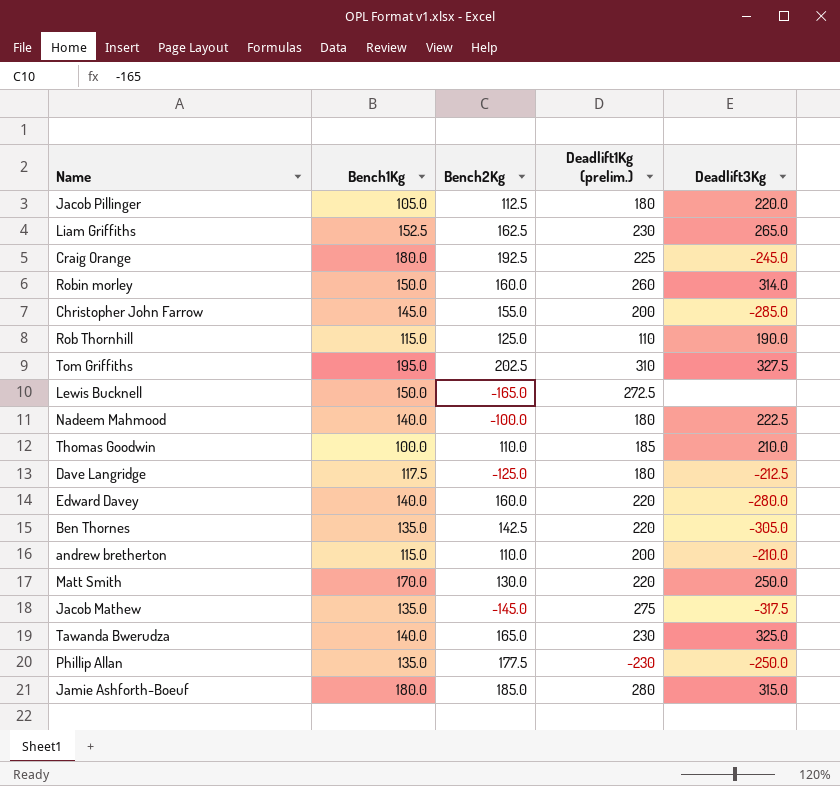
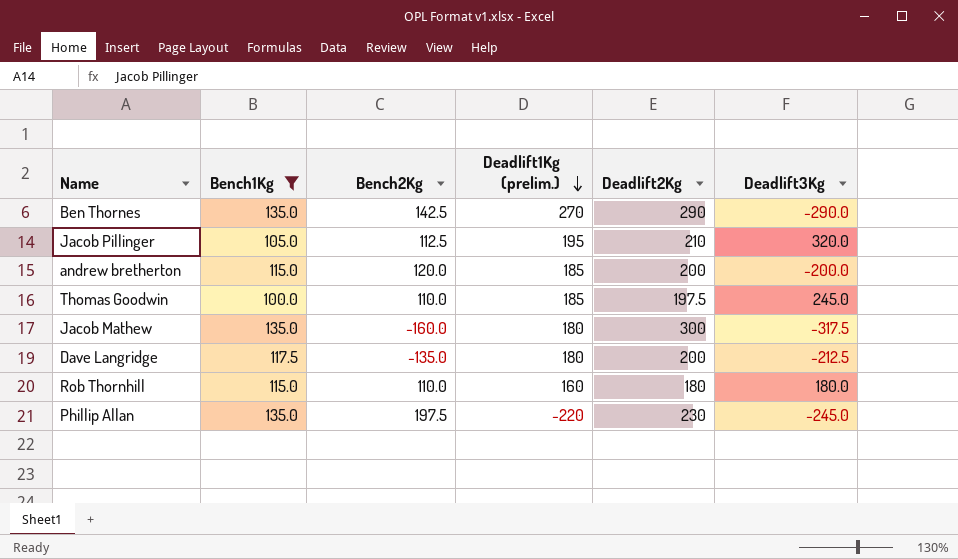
filter: none -> Bench1Kg <= 135.0
row order: none -> Deadlift1Kg (prelim.) descending
column Deadlift2Kg | position: none -> 5
Ben Thornes | Deadlift1Kg (prelim.): 220 -> 270
Ben Thornes | Deadlift3Kg: -305.0 -> -290.0
Jacob Pillinger | Deadlift1Kg (prelim.): 180 -> 195
Jacob Pillinger | Deadlift3Kg: 220.0 -> 320.0
andrew bretherton | Bench2Kg: 110.0 -> 120.0
andrew bretherton | Deadlift1Kg (prelim.): 200 -> 185
andrew bretherton | Deadlift3Kg: -210.0 -> -200.0
Thomas Goodwin | Deadlift3Kg: 210.0 -> 245.0
Jacob Mathew | Bench2Kg: -145.0 -> -160.0
Jacob Mathew | Deadlift1Kg (prelim.): 275 -> 180
Dave Langridge | Bench2Kg: -125.0 -> -135.0
Rob Thornhill | Bench2Kg: 125.0 -> 110.0
Rob Thornhill | Deadlift1Kg (prelim.): 110 -> 160
Rob Thornhill | Deadlift3Kg: 190.0 -> 180.0
Phillip Allan | Bench2Kg: 177.5 -> 197.5
Phillip Allan | Deadlift1Kg (prelim.): -230 -> -220
Phillip Allan | Deadlift3Kg: -250.0 -> -245.0

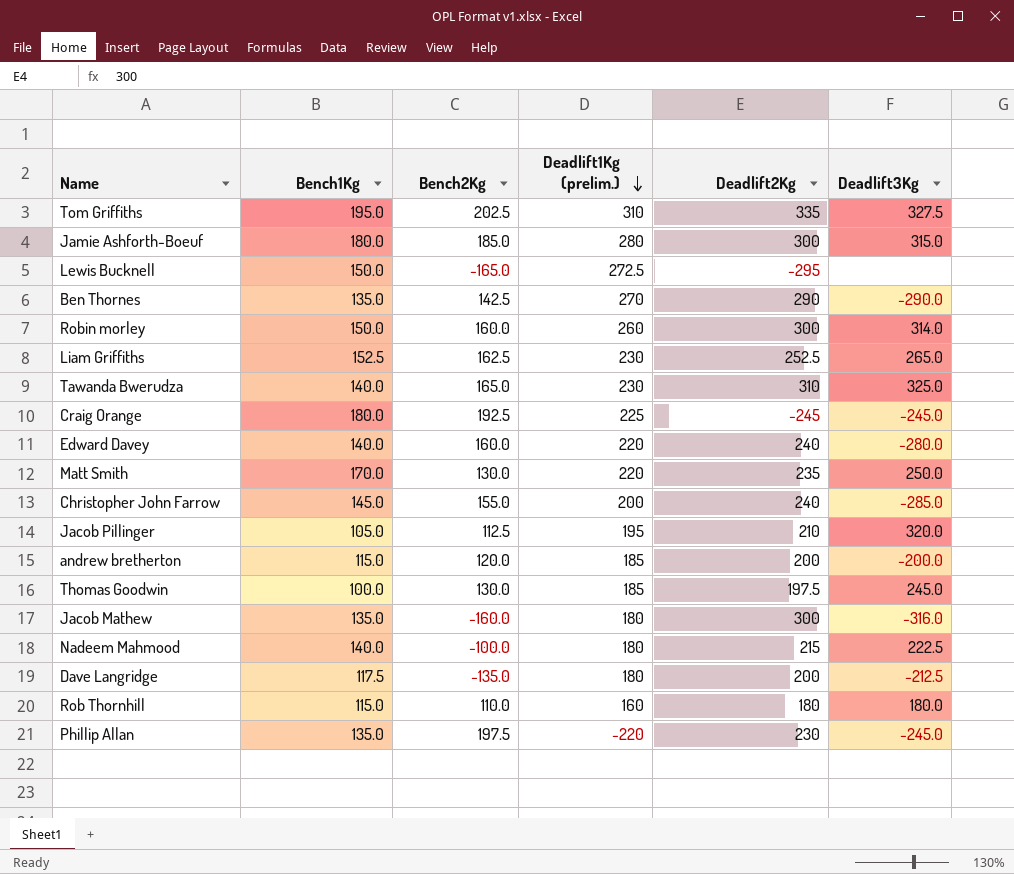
filter: Bench1Kg <= 135.0 -> none
Thomas Goodwin | Bench2Kg: 110.0 -> 130.0
Jacob Mathew | Deadlift3Kg: -317.5 -> -316.0

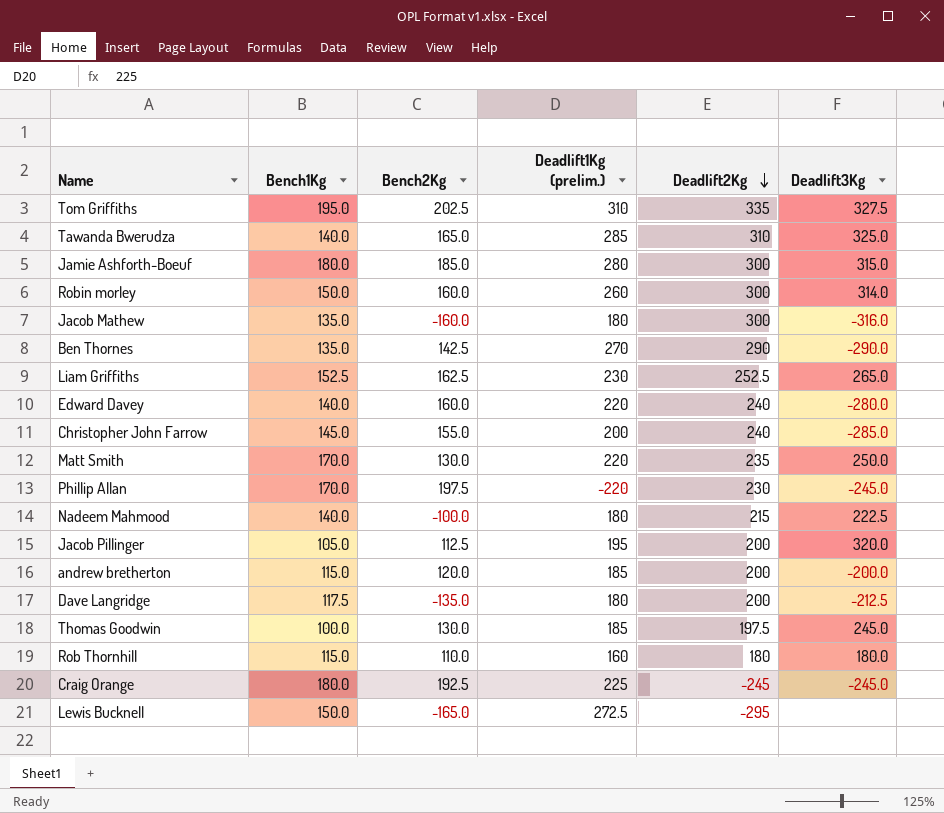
row order: Deadlift1Kg (prelim.) descending -> Deadlift2Kg descending
Tawanda Bwerudza | Deadlift1Kg (prelim.): 230 -> 285
Phillip Allan | Bench1Kg: 135.0 -> 170.0
Jacob Pillinger | Deadlift2Kg: 210 -> 200

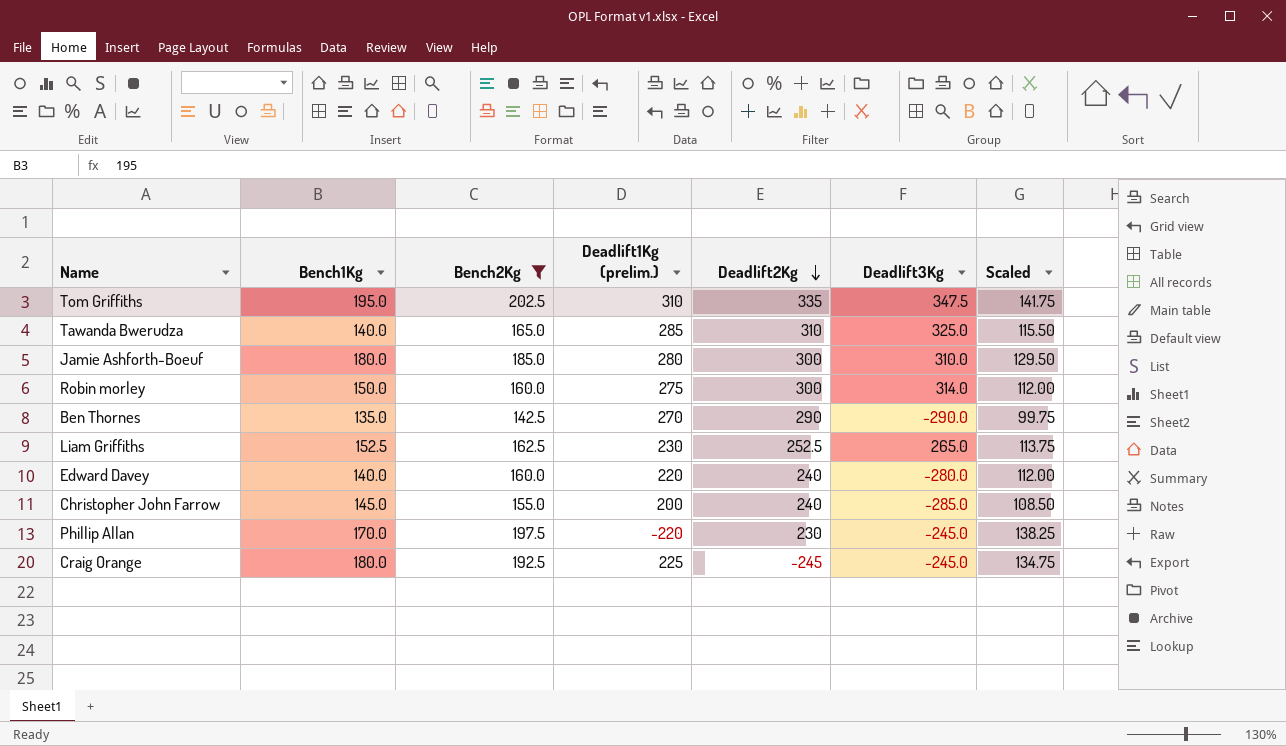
filter: none -> Bench2Kg >= 142.5
column Scaled | formula: none -> [Bench2Kg] * 0.7
Tom Griffiths | Deadlift3Kg: 327.5 -> 347.5
Jamie Ashforth-Boeuf | Deadlift3Kg: 315.0 -> 310.0
Robin morley | Deadlift1Kg (prelim.): 260 -> 275

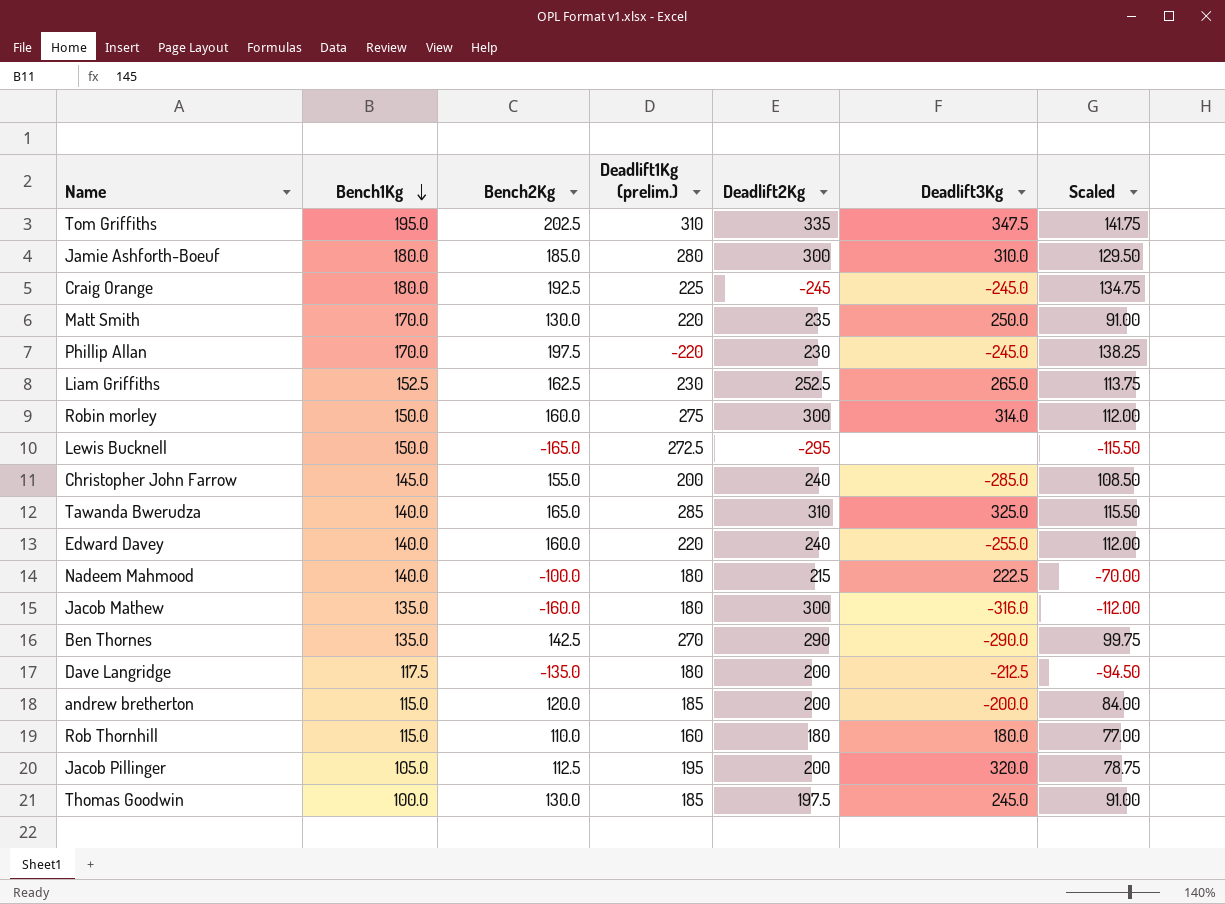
filter: Bench2Kg >= 142.5 -> none
row order: Deadlift2Kg descending -> Bench1Kg descending
Edward Davey | Deadlift3Kg: -280.0 -> -255.0

